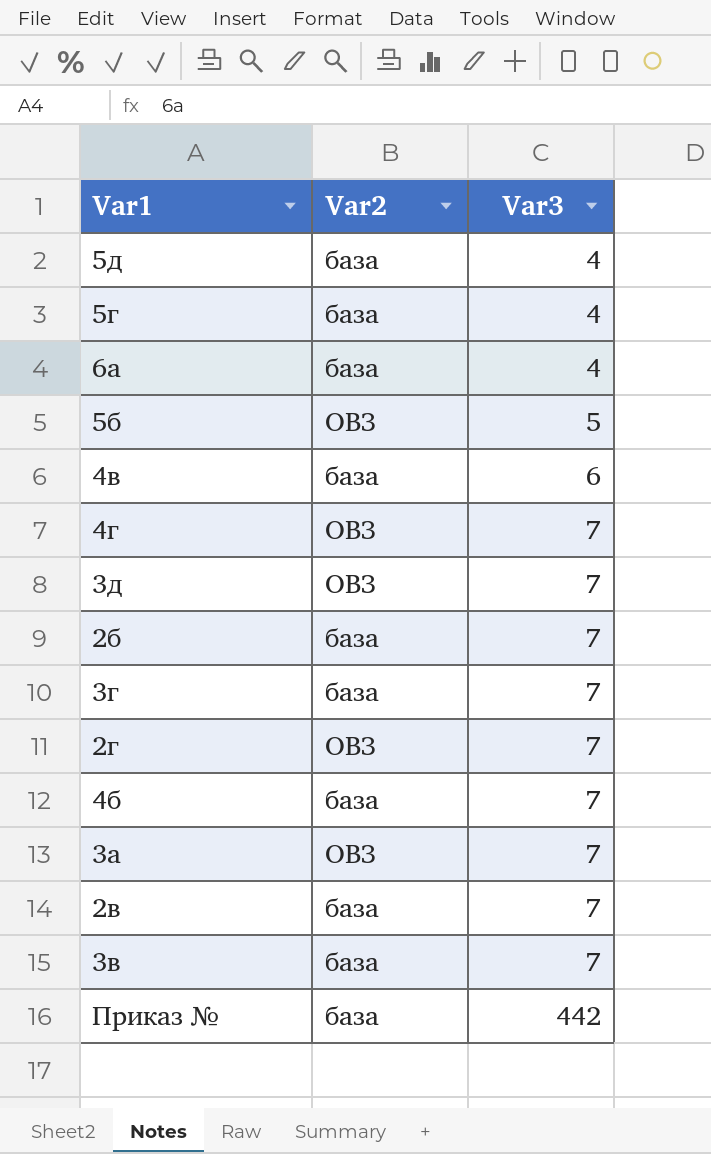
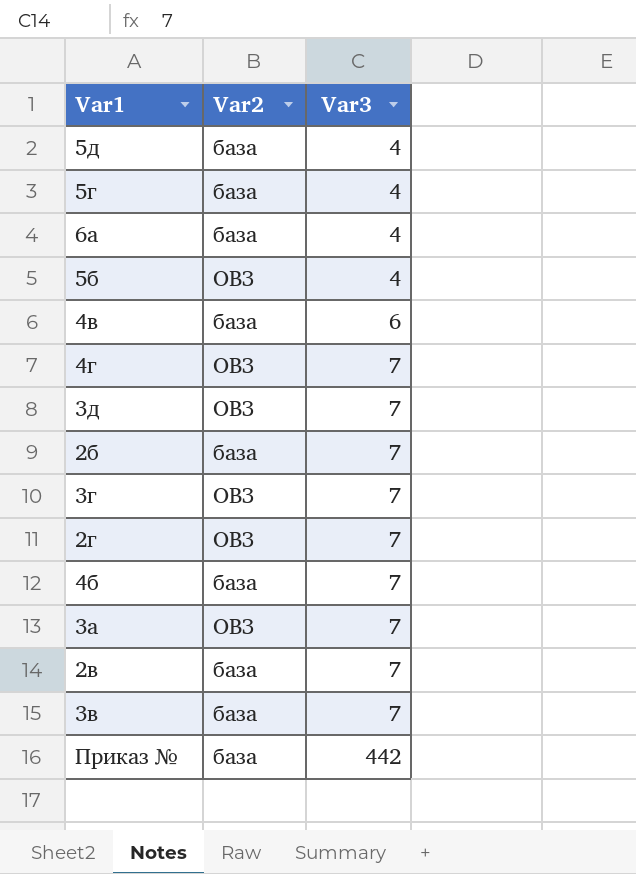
5б | Var3: 5 -> 4
3г | Var2: база -> ОВЗ

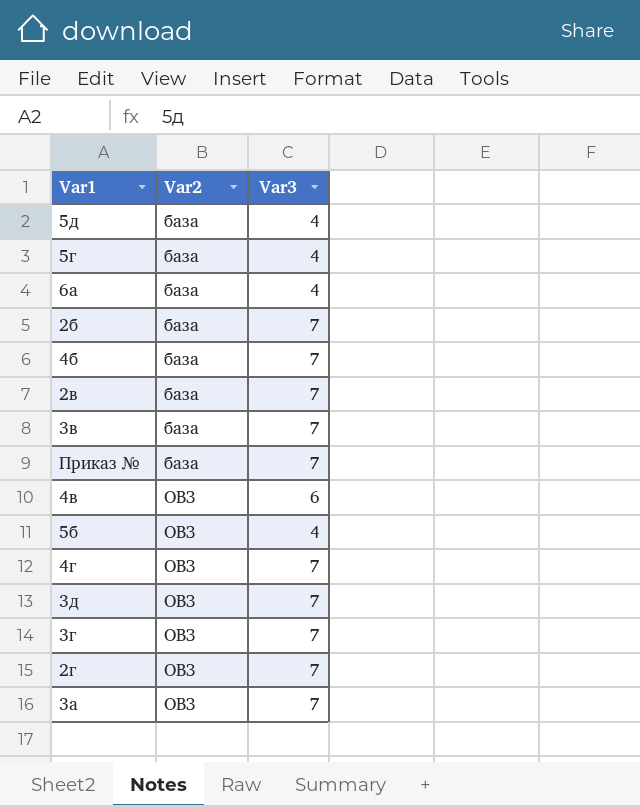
row order: Var3 ascending -> Var2 ascending
Приказ № | Var3: 442 -> 7
4в | Var2: база -> ОВЗ

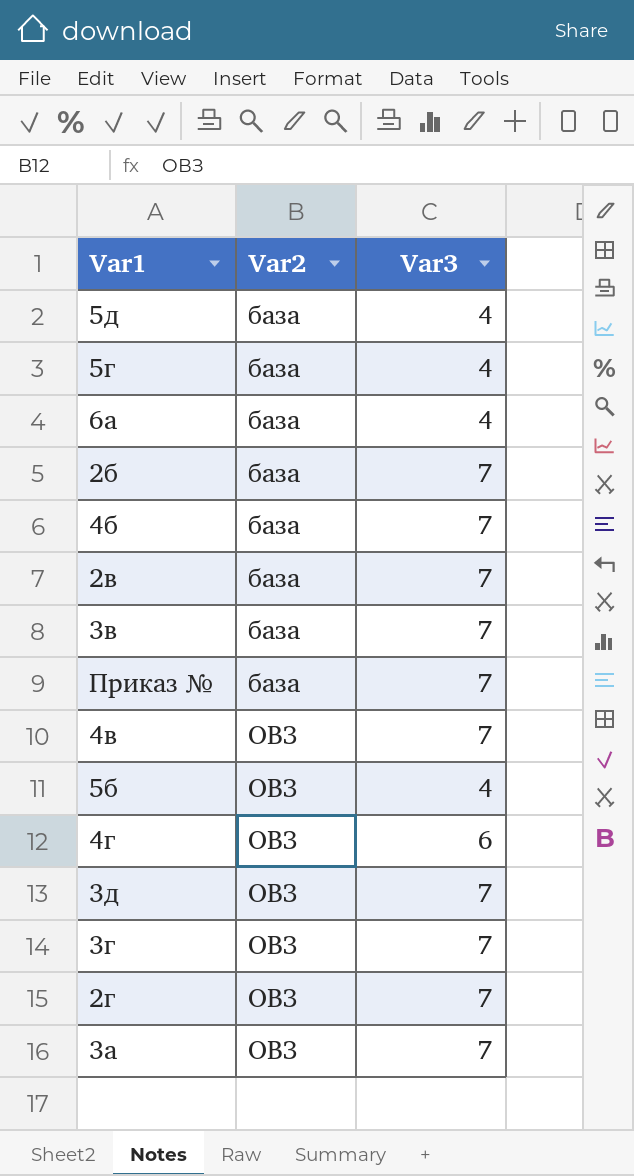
4в | Var3: 6 -> 7
4г | Var3: 7 -> 6

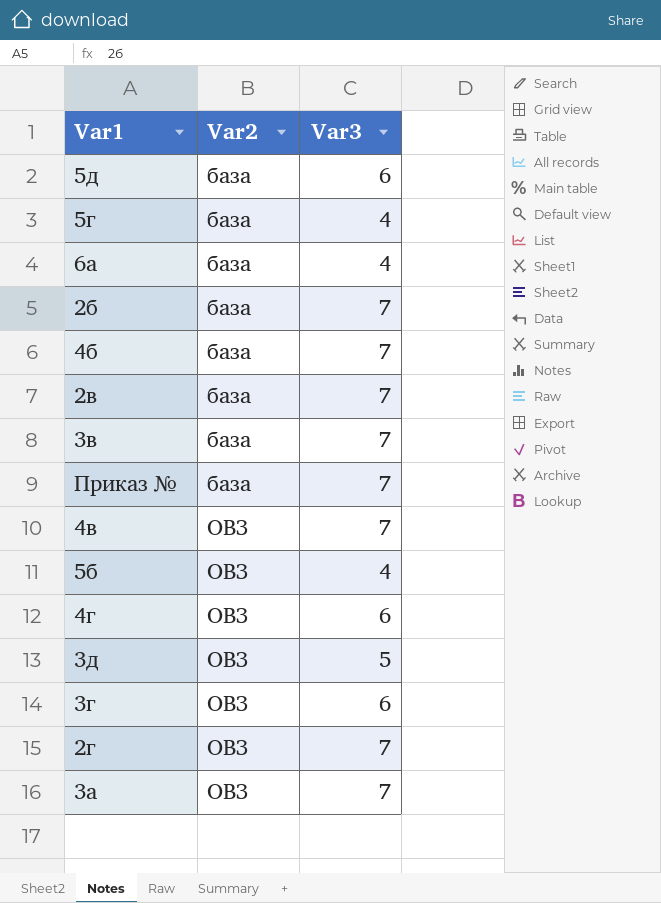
5д | Var3: 4 -> 6
3д | Var3: 7 -> 5
3г | Var3: 7 -> 6

